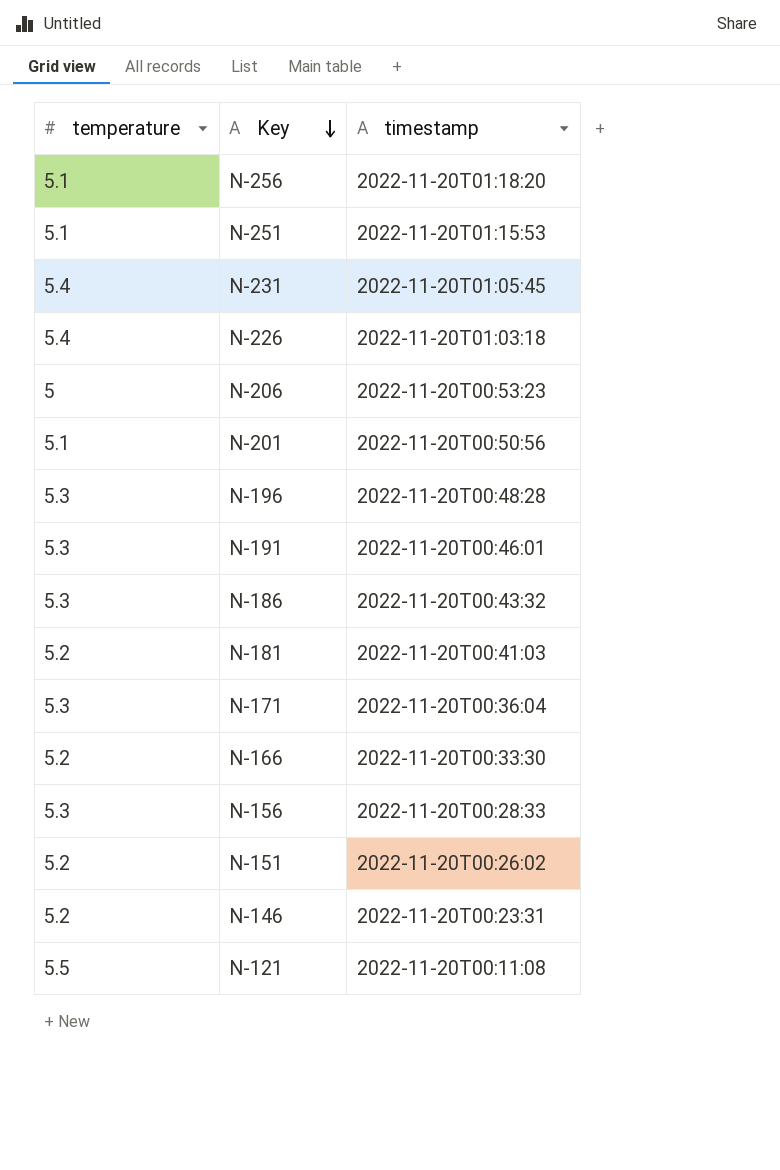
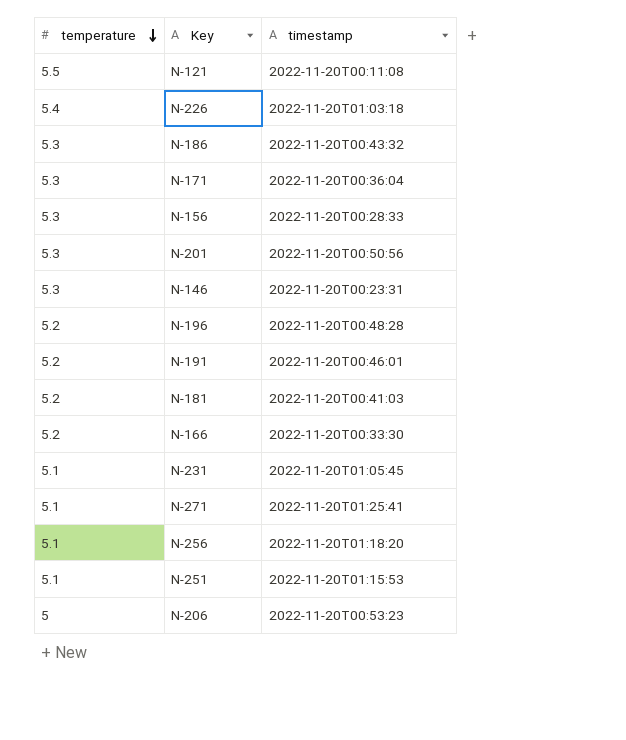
row order: Key descending -> temperature descending
row N-151: 5.2 | 2022-11-20T00:26:02 -> none
N-201 | temperature: 5.1 -> 5.3
N-146 | temperature: 5.2 -> 5.3
N-196 | temperature: 5.3 -> 5.2
N-191 | temperature: 5.3 -> 5.2
N-231 | temperature: 5.4 -> 5.1
row N-271: none -> 5.1 | 2022-11-20T01:25:41

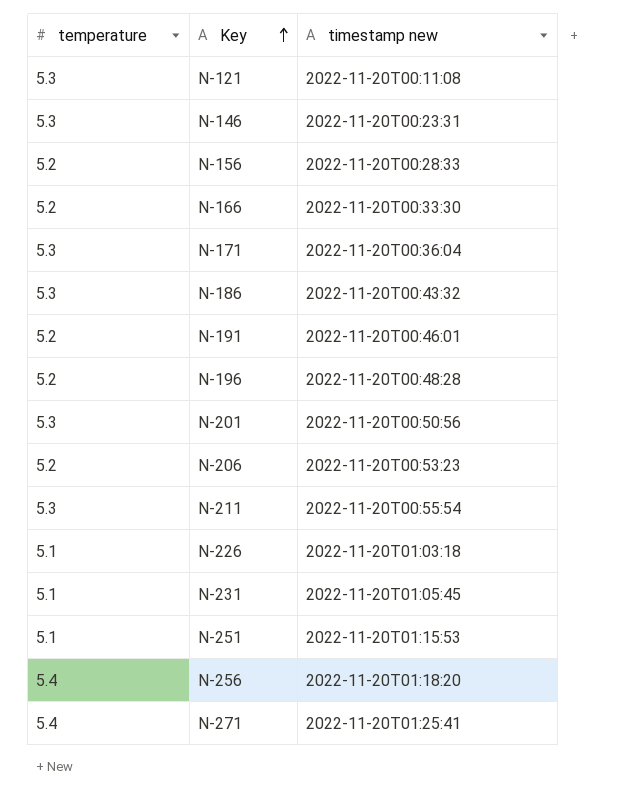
row order: temperature descending -> Key ascending
column name: timestamp -> timestamp new
row N-181: 5.2 | 2022-11-20T00:41:03 -> none
N-121 | temperature: 5.5 -> 5.3
N-156 | temperature: 5.3 -> 5.2
N-206 | temperature: 5 -> 5.2
row N-211: none -> 5.3 | 2022-11-20T00:55:54
N-226 | temperature: 5.4 -> 5.1
N-256 | temperature: 5.1 -> 5.4
N-271 | temperature: 5.1 -> 5.4

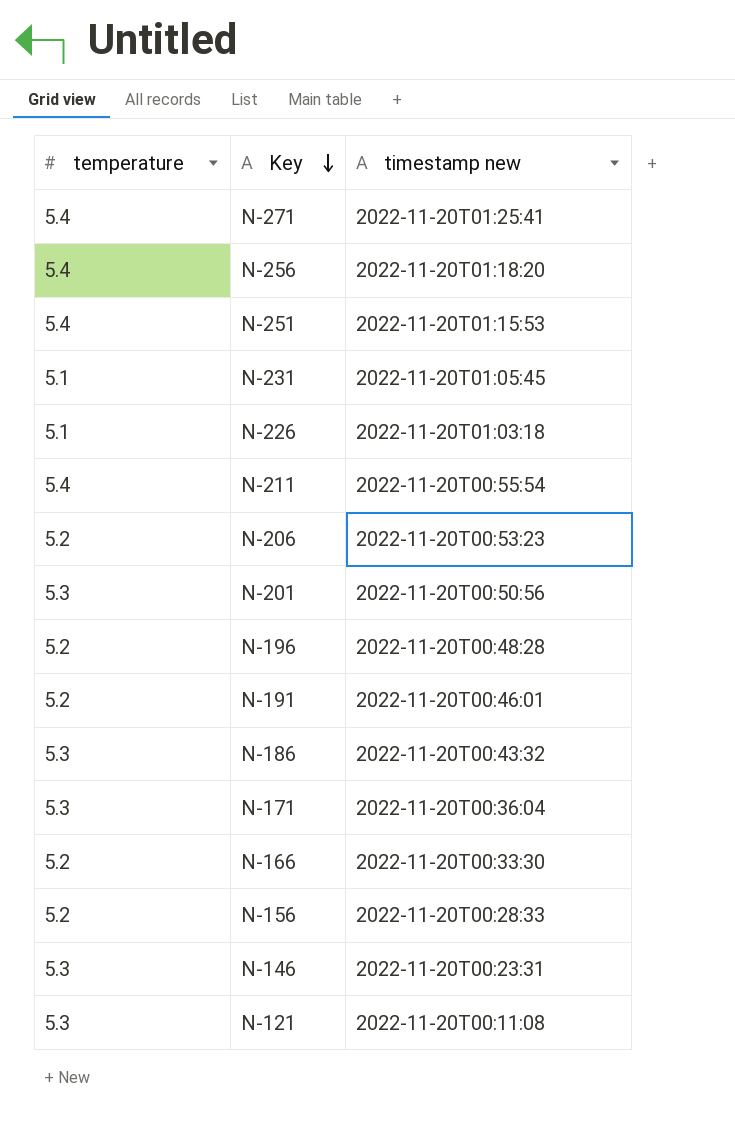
row order: Key ascending -> Key descending
N-251 | temperature: 5.1 -> 5.4
N-211 | temperature: 5.3 -> 5.4

